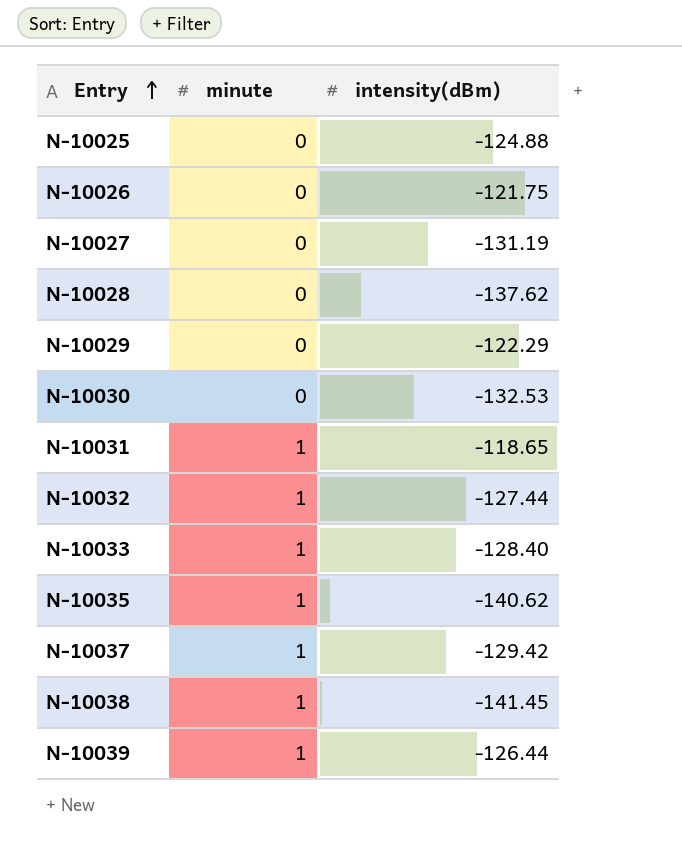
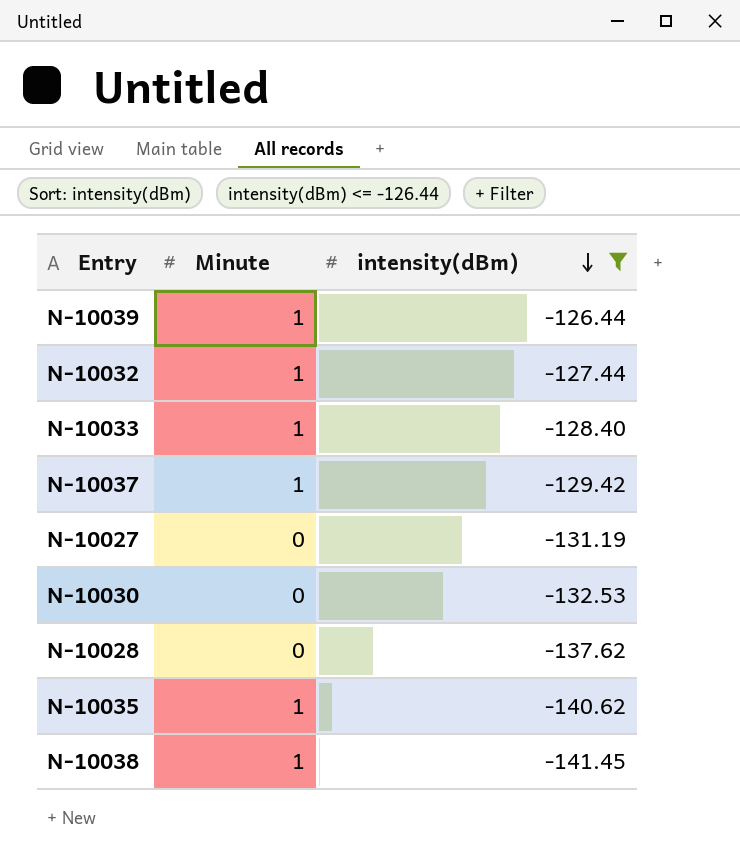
filter: none -> intensity(dBm) <= -126.44
row order: Entry ascending -> intensity(dBm) descending
column name: minute -> Minute

